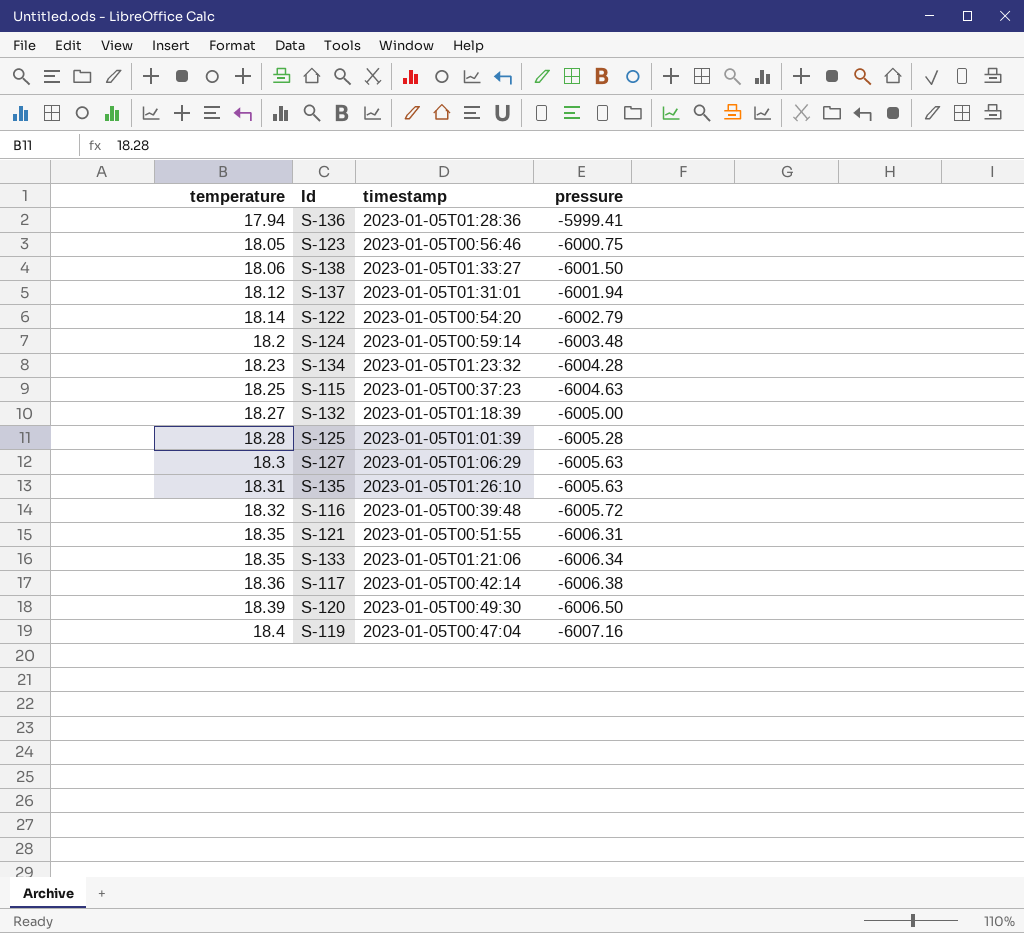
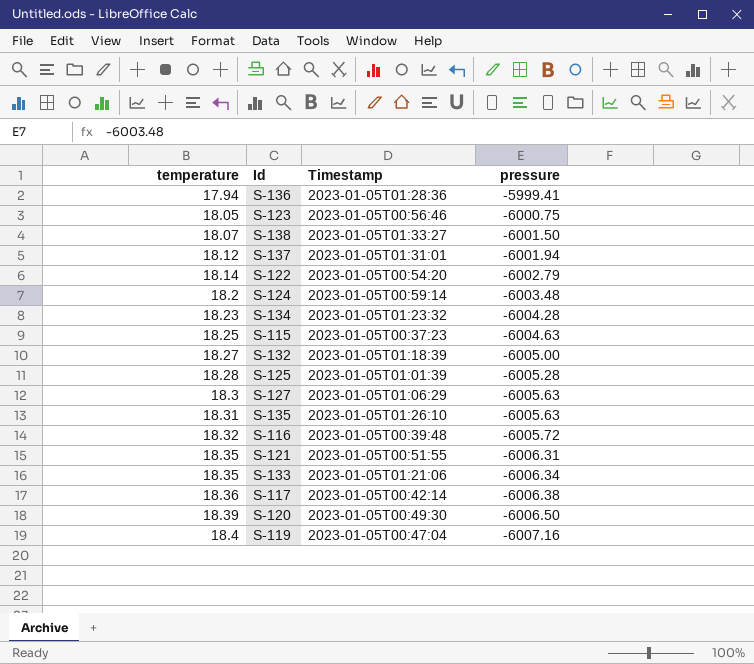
column name: timestamp -> Timestamp
S-138 | temperature: 18.06 -> 18.07

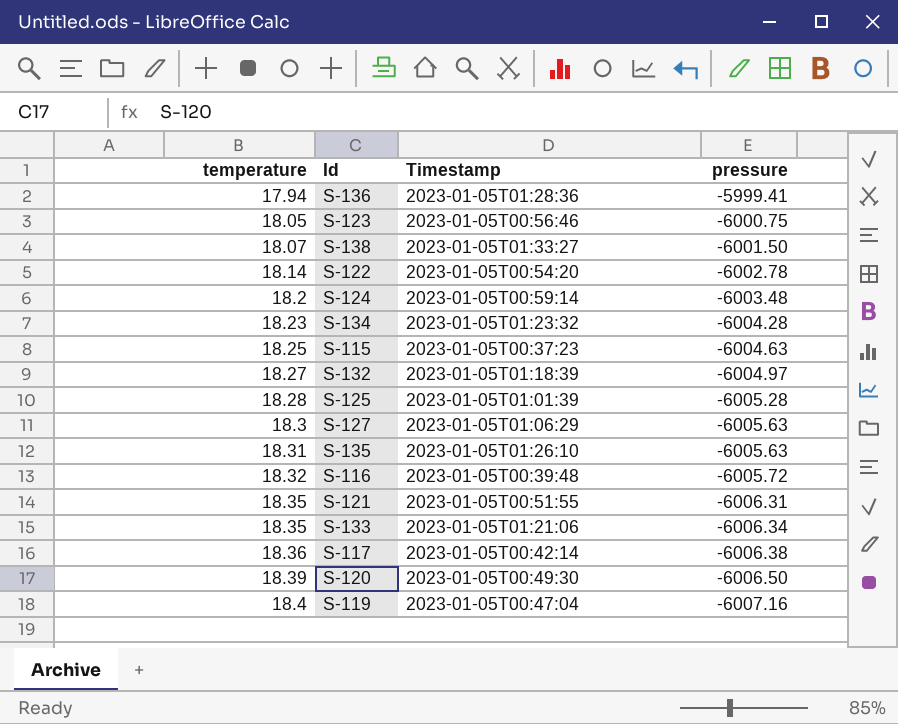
row S-137: 18.12 | 2023-01-05T01:31:01 | -6001.94 -> none
S-122 | pressure: -6002.79 -> -6002.78
S-132 | pressure: -6005.00 -> -6004.97

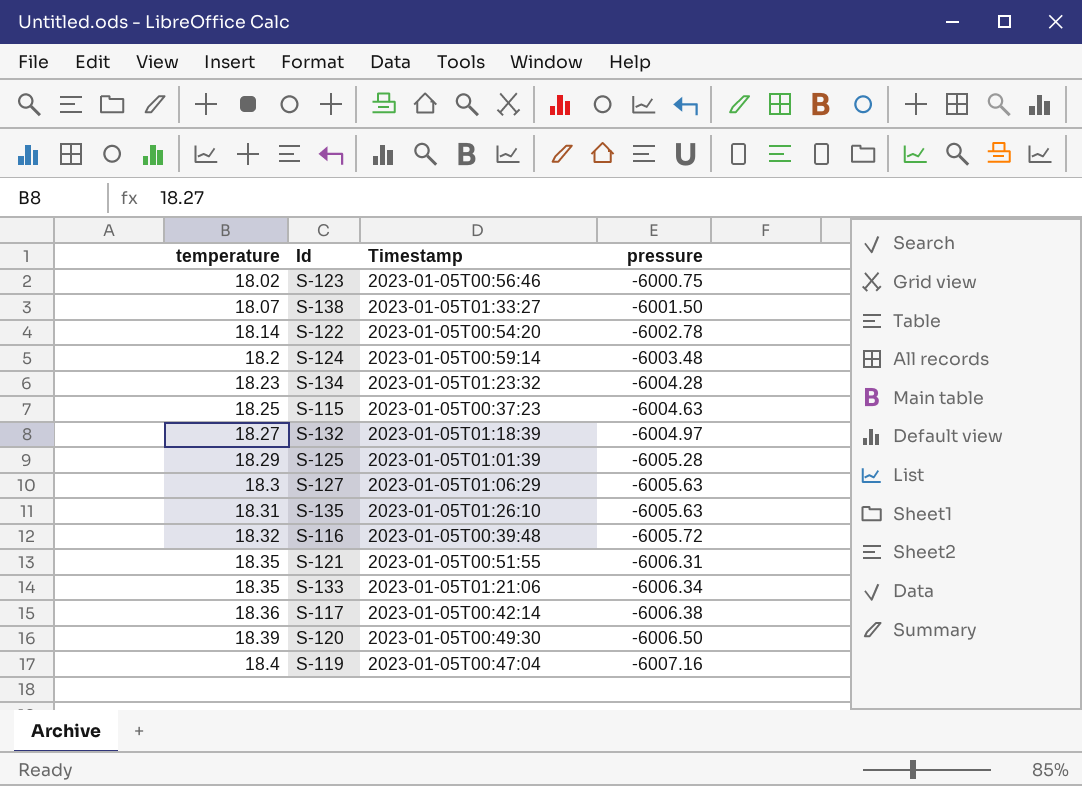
row S-136: 17.94 | 2023-01-05T01:28:36 | -5999.41 -> none
S-123 | temperature: 18.05 -> 18.02
S-125 | temperature: 18.28 -> 18.29

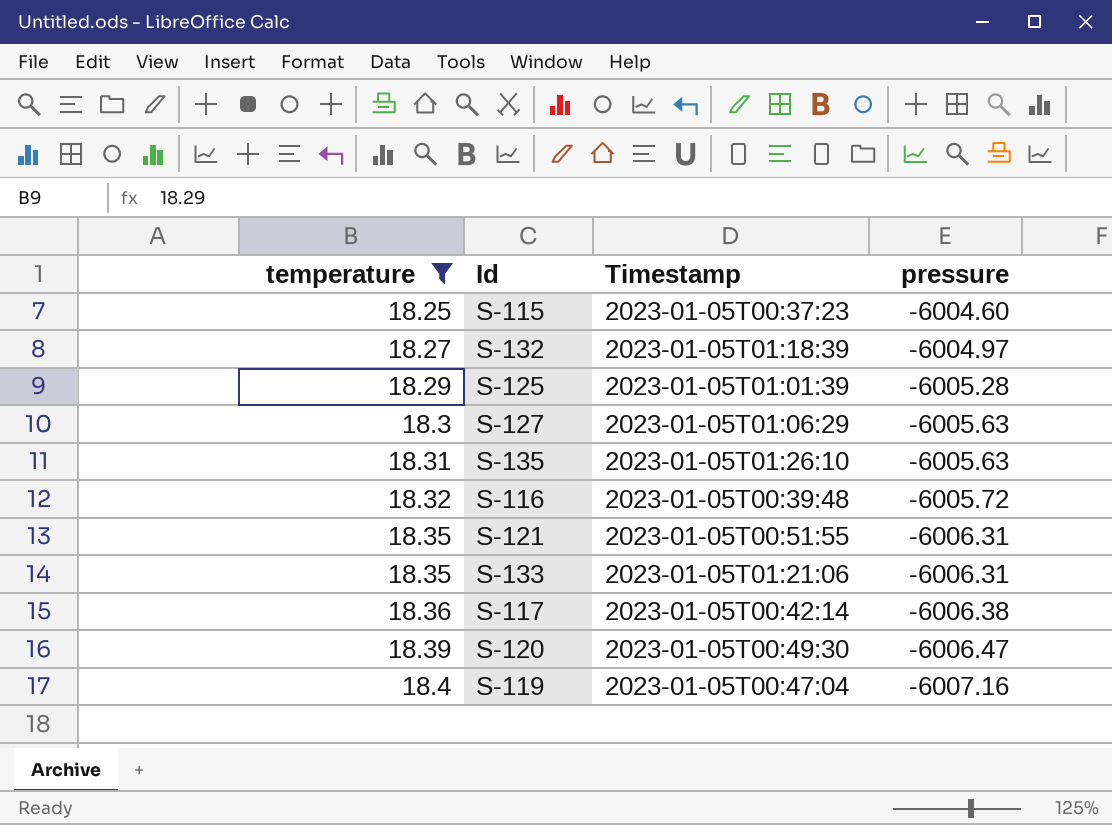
filter: none -> temperature >= 18.25
S-115 | pressure: -6004.63 -> -6004.60
S-133 | pressure: -6006.34 -> -6006.31
S-120 | pressure: -6006.50 -> -6006.47

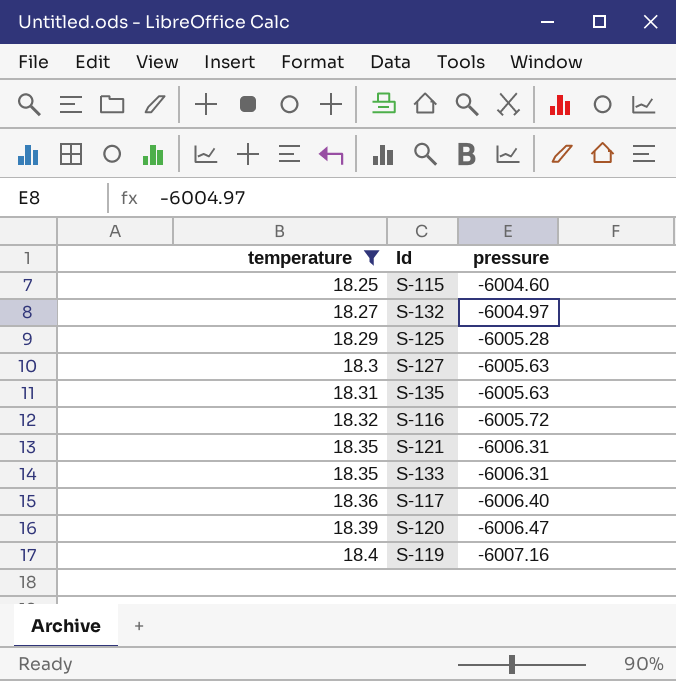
column Timestamp | position: 3 -> none
S-117 | pressure: -6006.38 -> -6006.40

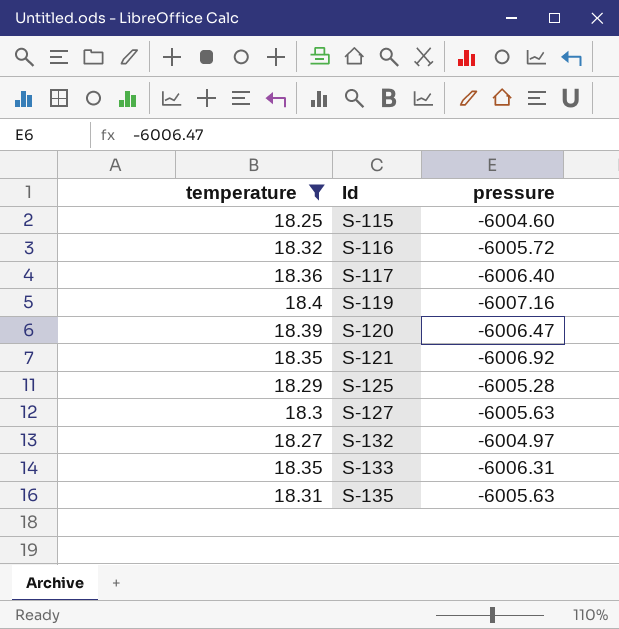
row order: temperature ascending -> Id ascending
S-121 | pressure: -6006.31 -> -6006.92

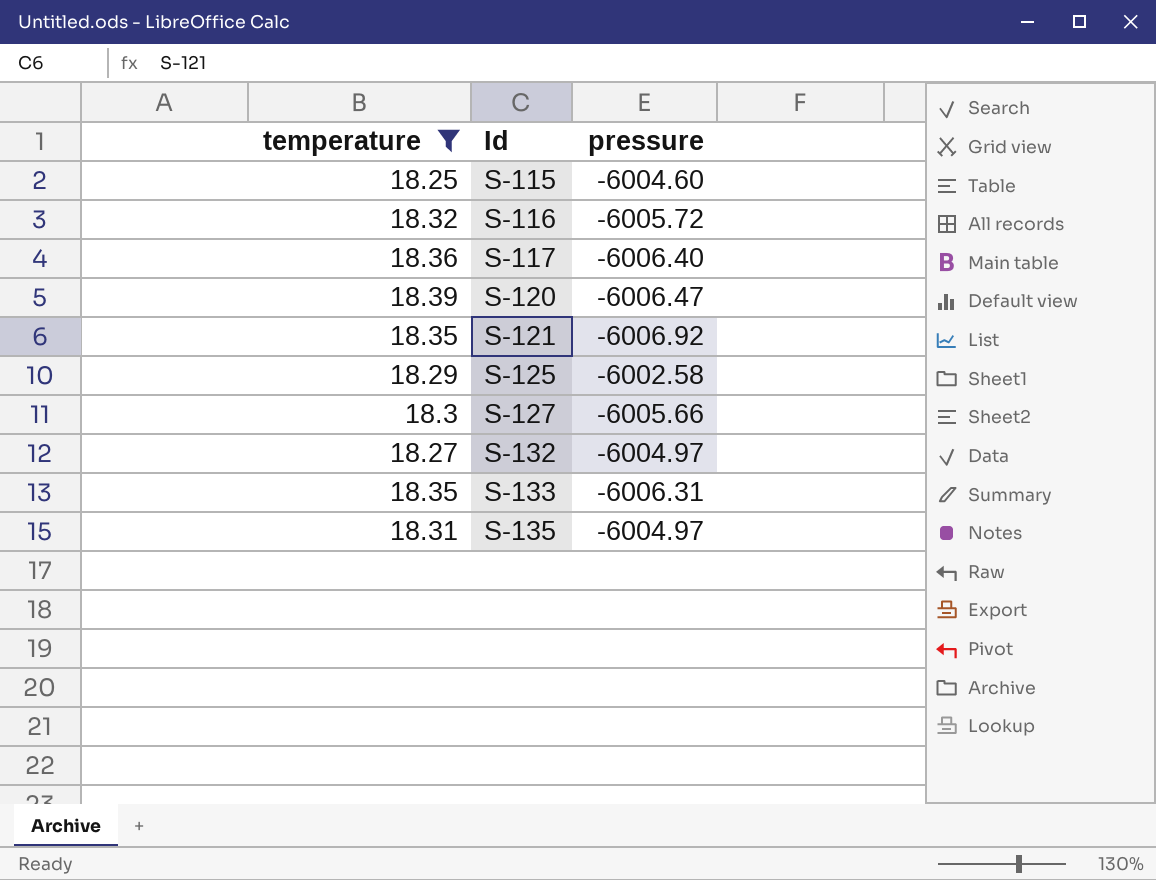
row S-119: 18.4 | -6007.16 -> none
S-125 | pressure: -6005.28 -> -6002.58
S-127 | pressure: -6005.63 -> -6005.66
S-135 | pressure: -6005.63 -> -6004.97

